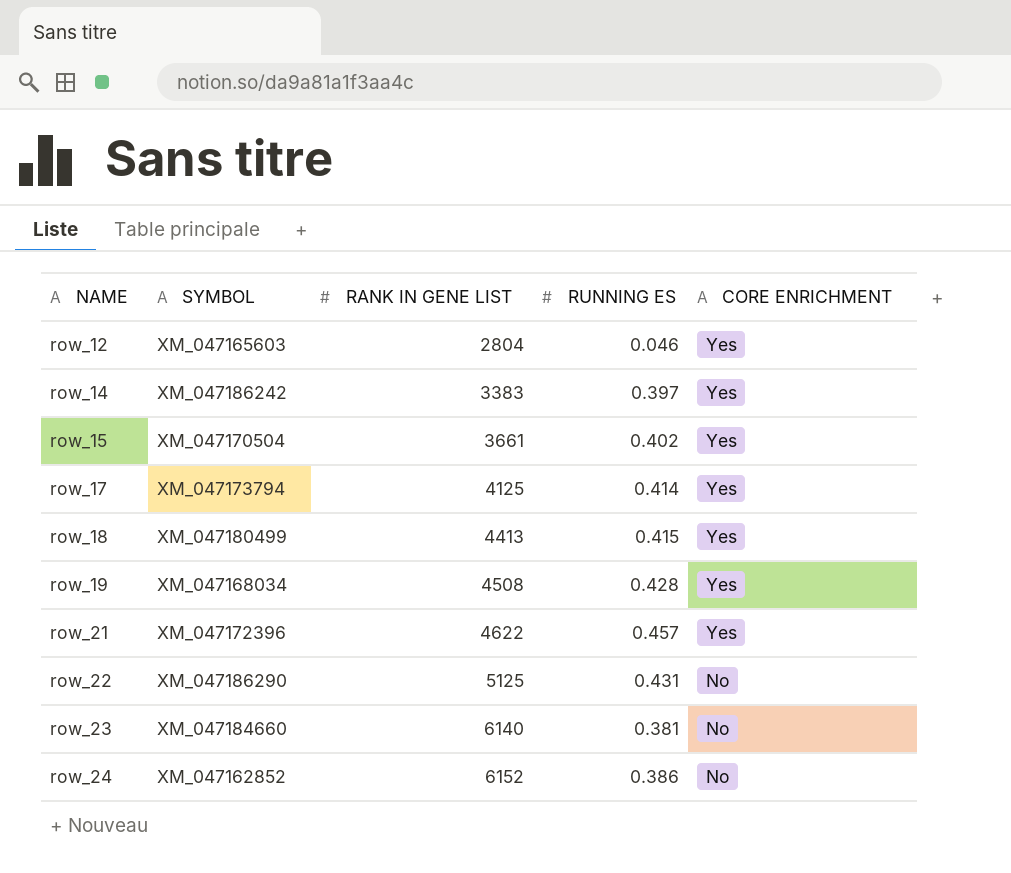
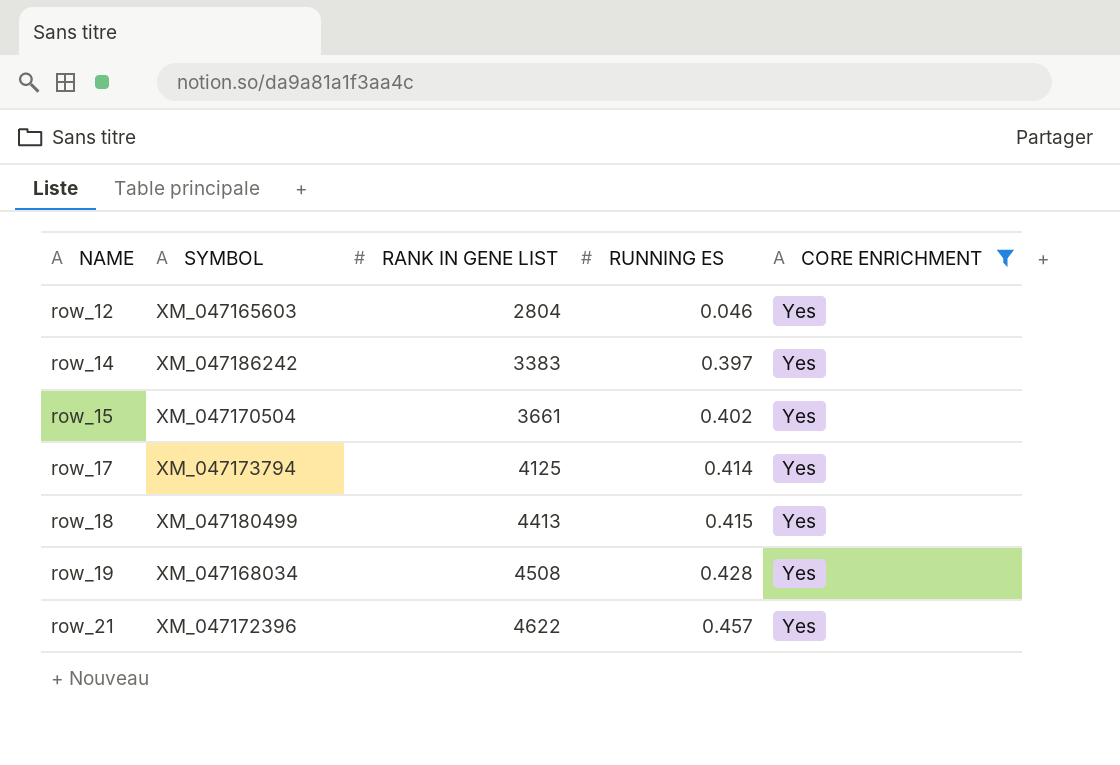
filter: none -> CORE ENRICHMENT = Yes

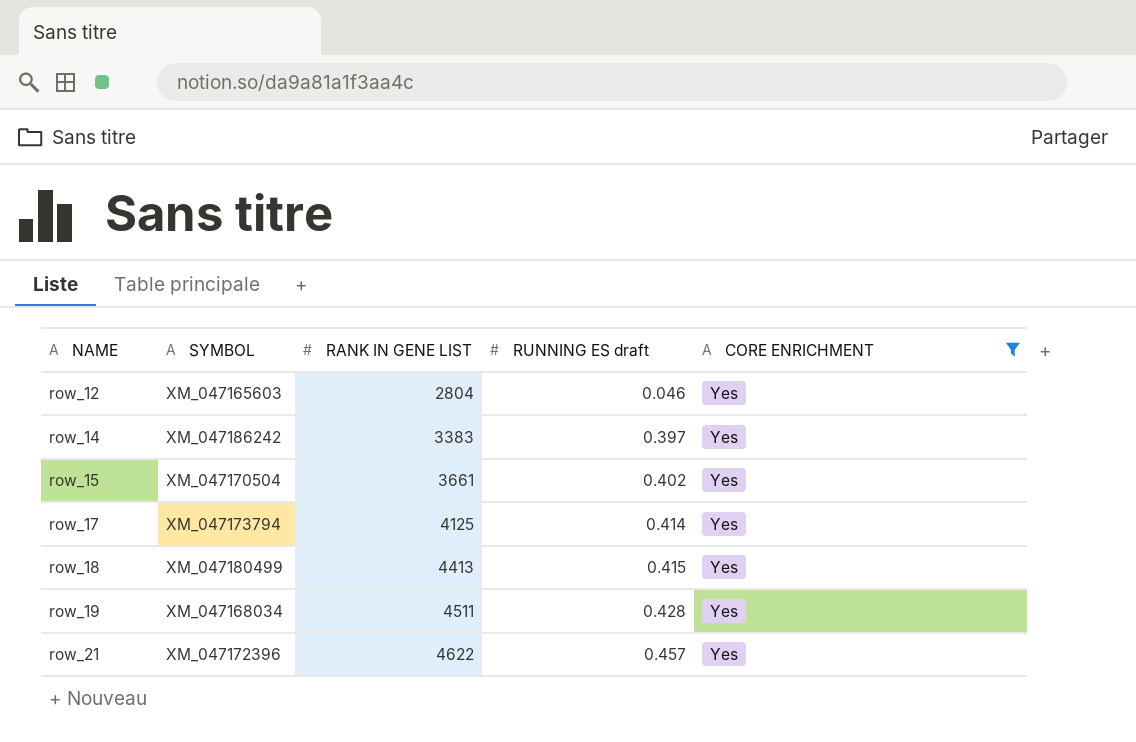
column name: RUNNING ES -> RUNNING ES draft
row_19 | RANK IN GENE LIST: 4508 -> 4511

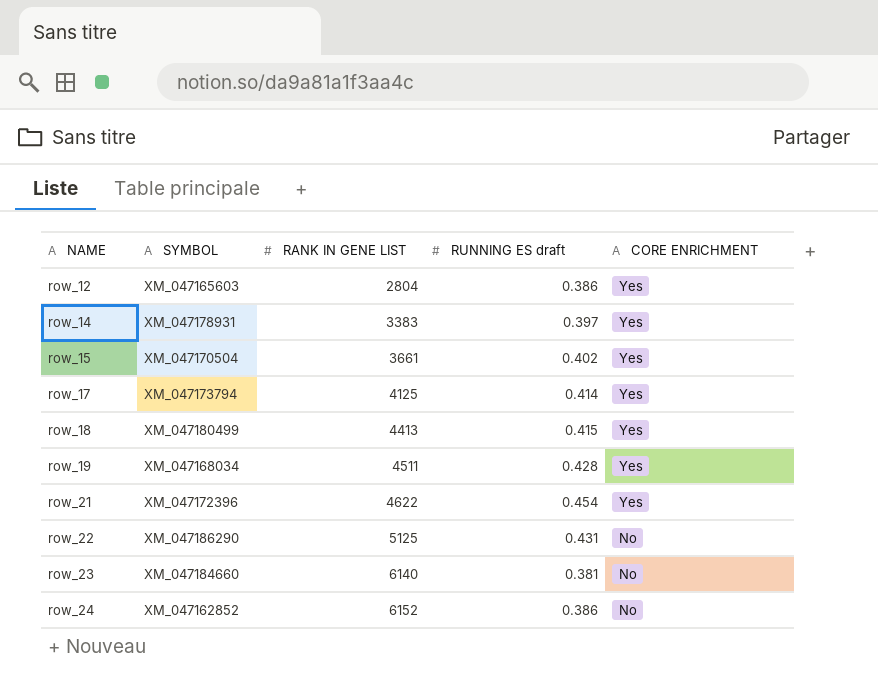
filter: CORE ENRICHMENT = Yes -> none
row_12 | RUNNING ES draft: 0.046 -> 0.386
row_14 | SYMBOL: XM_047186242 -> XM_047178931
row_21 | RUNNING ES draft: 0.457 -> 0.454

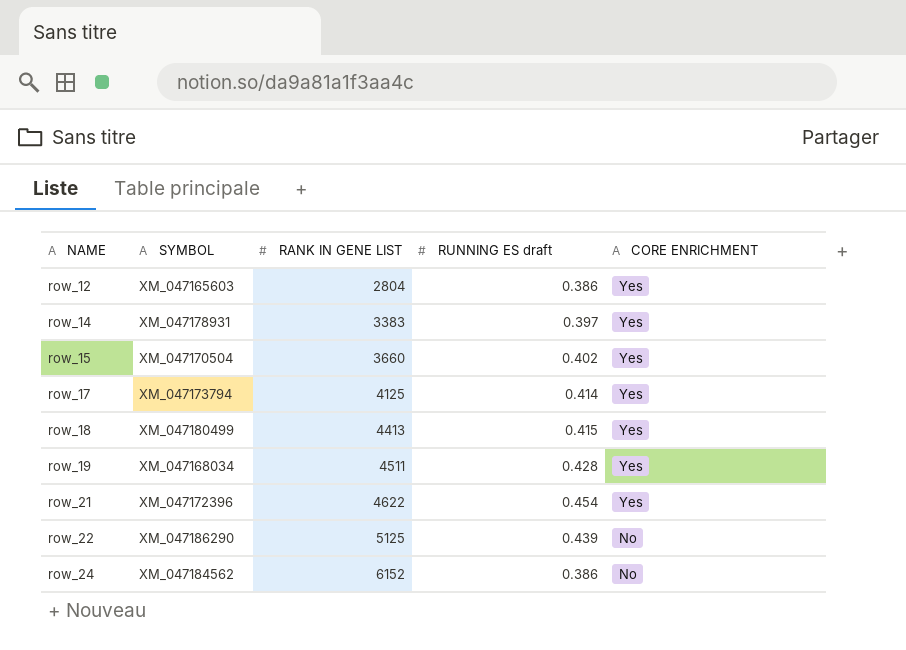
row row_23: XM_047184660 | 6140 | 0.381 | No -> none
row_15 | RANK IN GENE LIST: 3661 -> 3660
row_22 | RUNNING ES draft: 0.431 -> 0.439
row_24 | SYMBOL: XM_047162852 -> XM_047184562

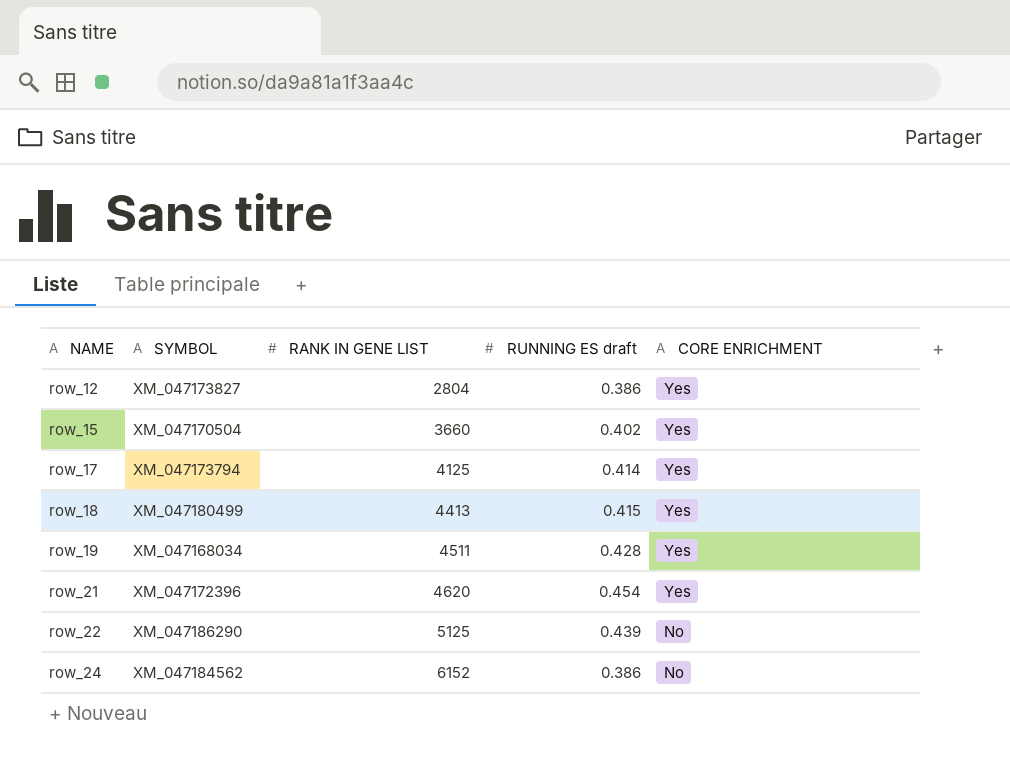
row row_14: XM_047178931 | 3383 | 0.397 | Yes -> none
row_12 | SYMBOL: XM_047165603 -> XM_047173827
row_21 | RANK IN GENE LIST: 4622 -> 4620

